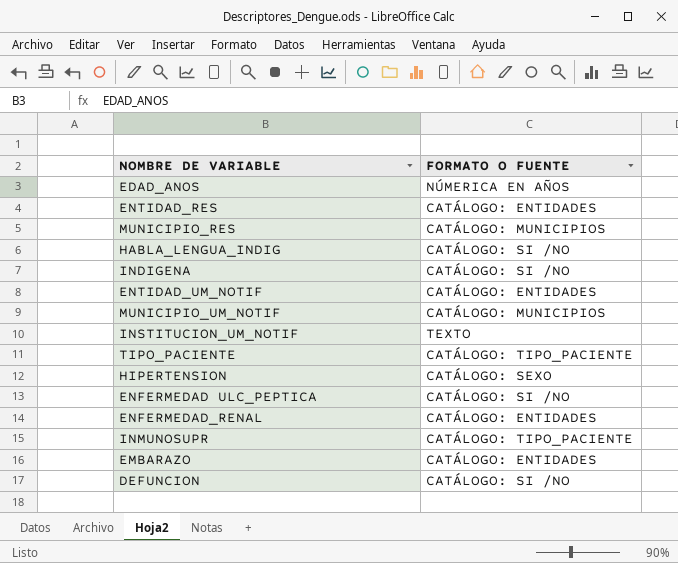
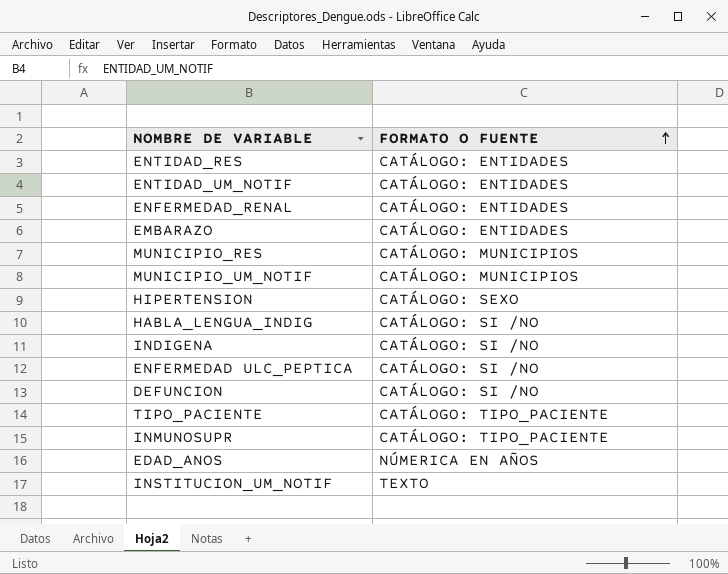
row order: none -> FORMATO O FUENTE ascending

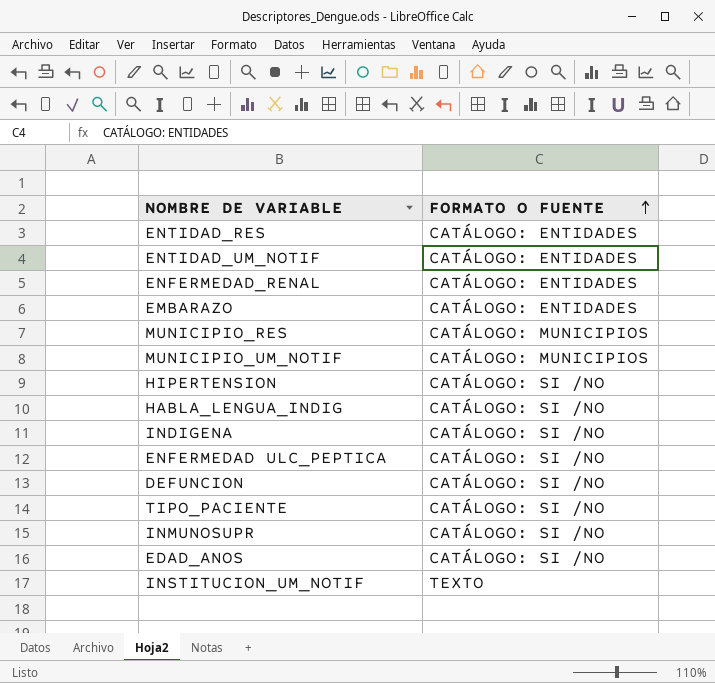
HIPERTENSION | FORMATO O FUENTE: CATÁLOGO: SEXO -> CATÁLOGO: SI /NO
TIPO_PACIENTE | FORMATO O FUENTE: CATÁLOGO: TIPO_PACIENTE -> CATÁLOGO: SI /NO
INMUNOSUPR | FORMATO O FUENTE: CATÁLOGO: TIPO_PACIENTE -> CATÁLOGO: SI /NO
EDAD_ANOS | FORMATO O FUENTE: NÚMERICA EN AÑOS -> CATÁLOGO: SI /NO

